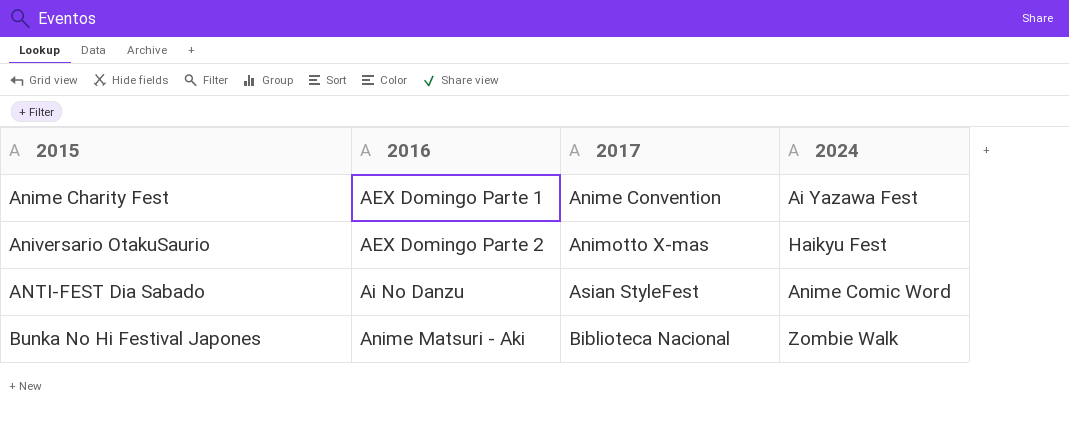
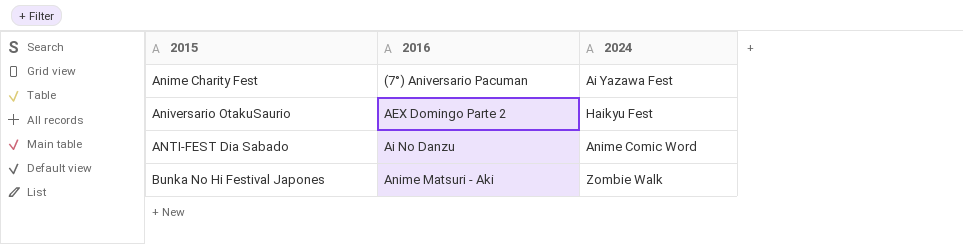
column 2017 | position: 3 -> none
Anime Charity Fest | 2016: AEX Domingo Parte 1 -> (7°) Aniversario Pacuman

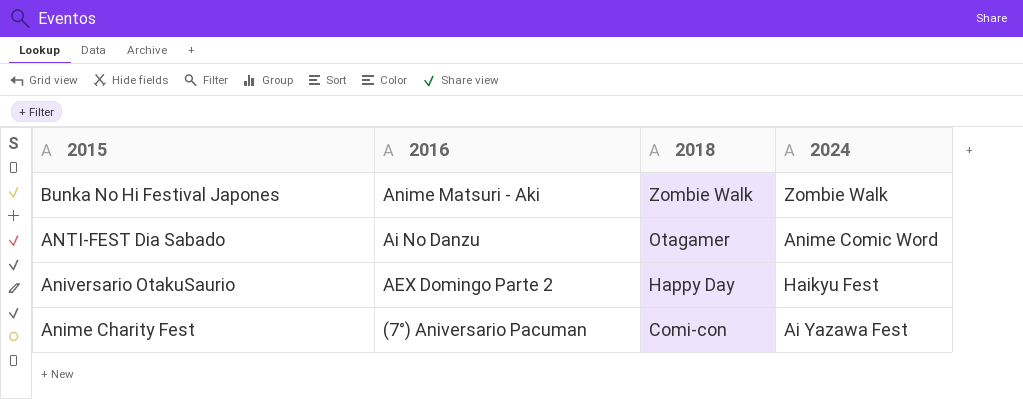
row order: 2015 ascending -> 2015 descending
column 2018 | position: none -> 3

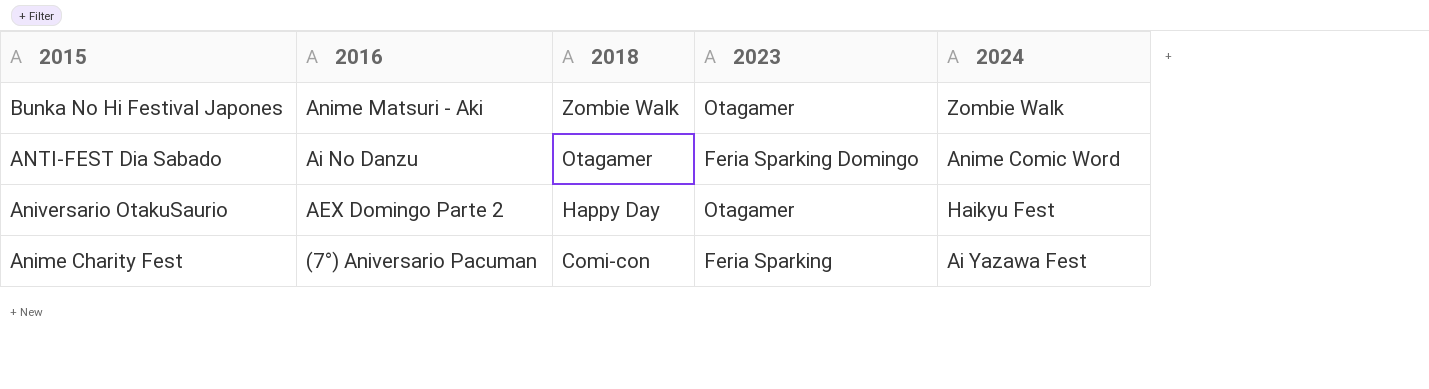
column 2023 | position: none -> 4

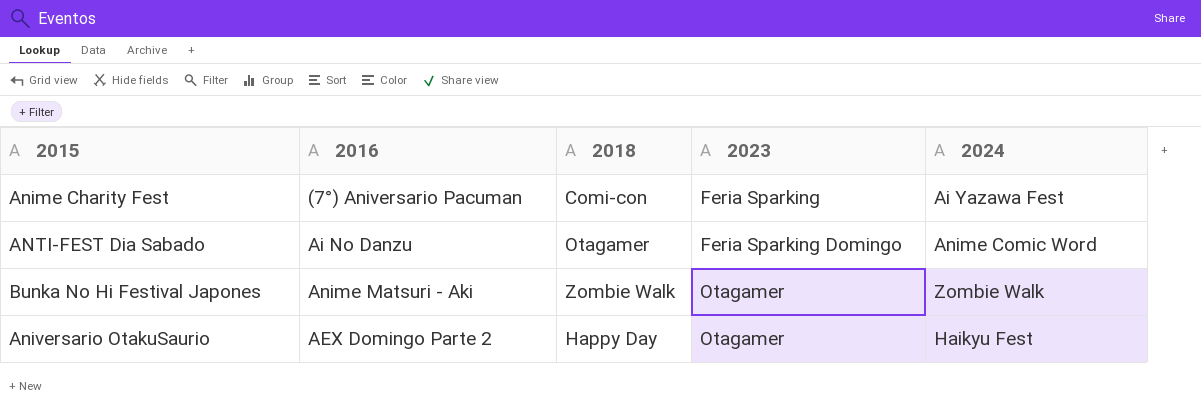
row order: 2015 descending -> 2023 ascending

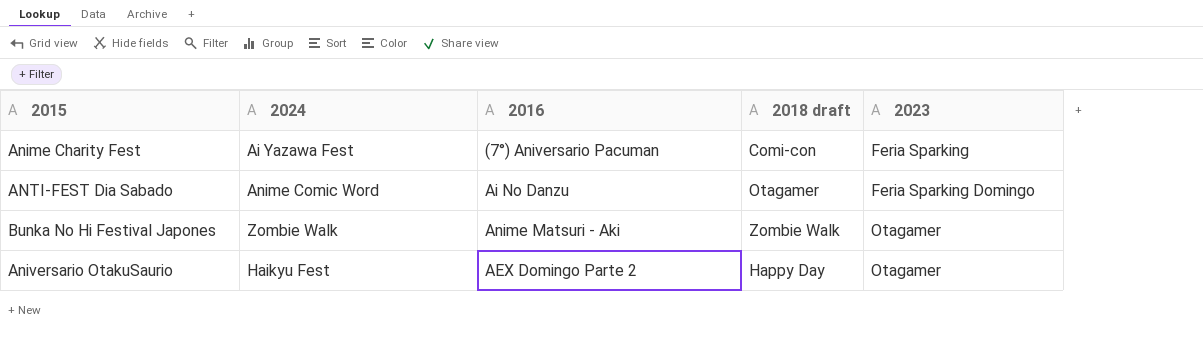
column 2024 | position: 5 -> 2
column name: 2018 -> 2018 draft

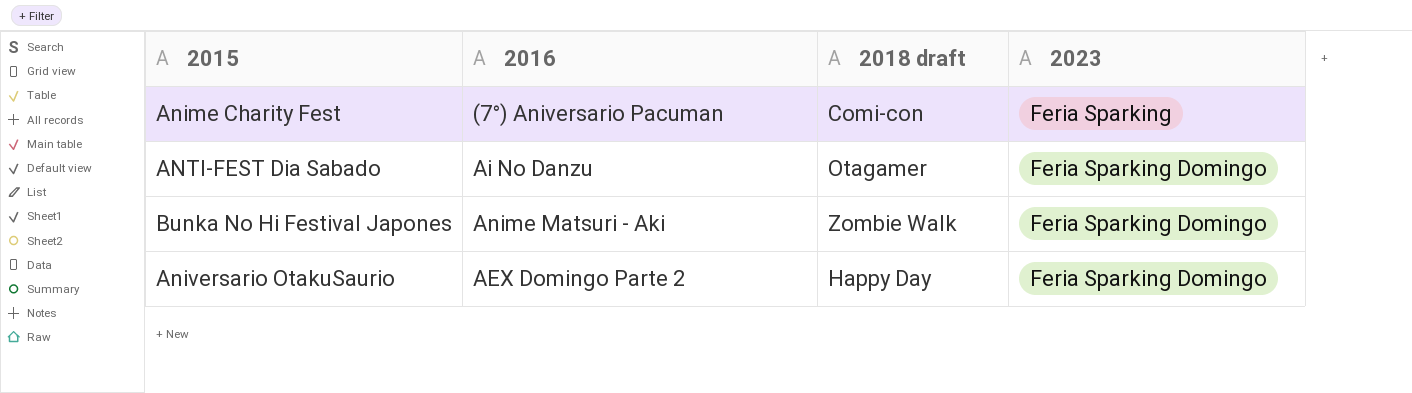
column 2024 | position: 2 -> none
Bunka No Hi Festival Japones | 2023: Otagamer -> Feria Sparking Domingo
Aniversario OtakuSaurio | 2023: Otagamer -> Feria Sparking Domingo

